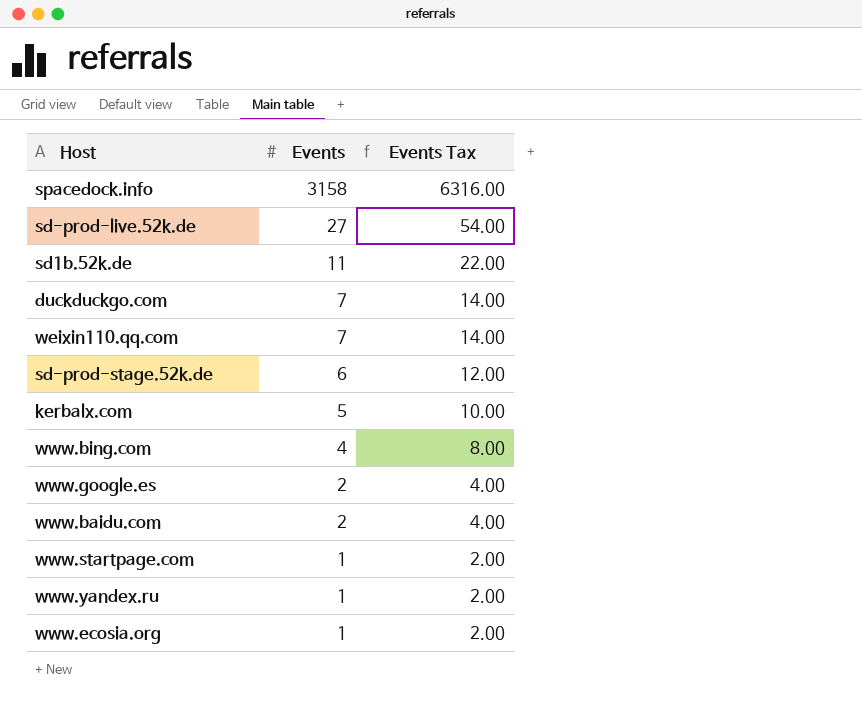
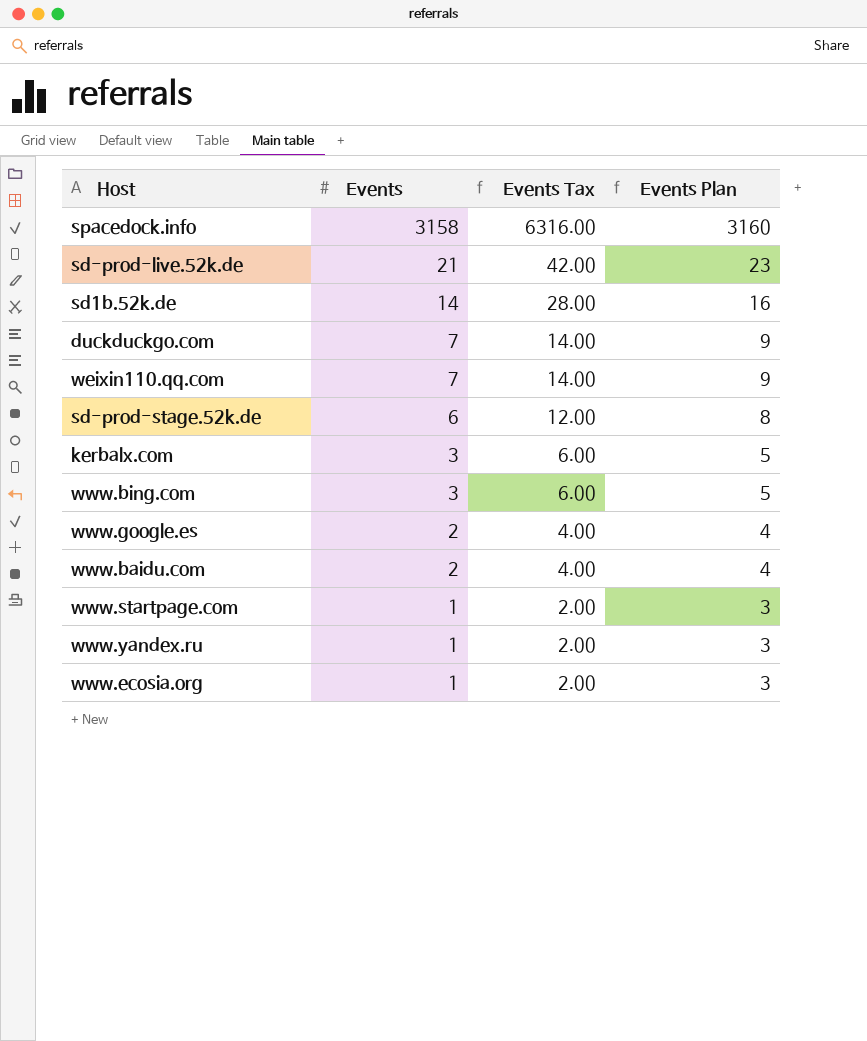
column Events Plan | formula: none -> [Events] + 2
sd-prod-live.52k.de | Events: 27 -> 21
sd-prod-live.52k.de | Events Tax: 54.00 -> 42.00
sd1b.52k.de | Events: 11 -> 14
sd1b.52k.de | Events Tax: 22.00 -> 28.00
kerbalx.com | Events: 5 -> 3
kerbalx.com | Events Tax: 10.00 -> 6.00
www.bing.com | Events: 4 -> 3
www.bing.com | Events Tax: 8.00 -> 6.00

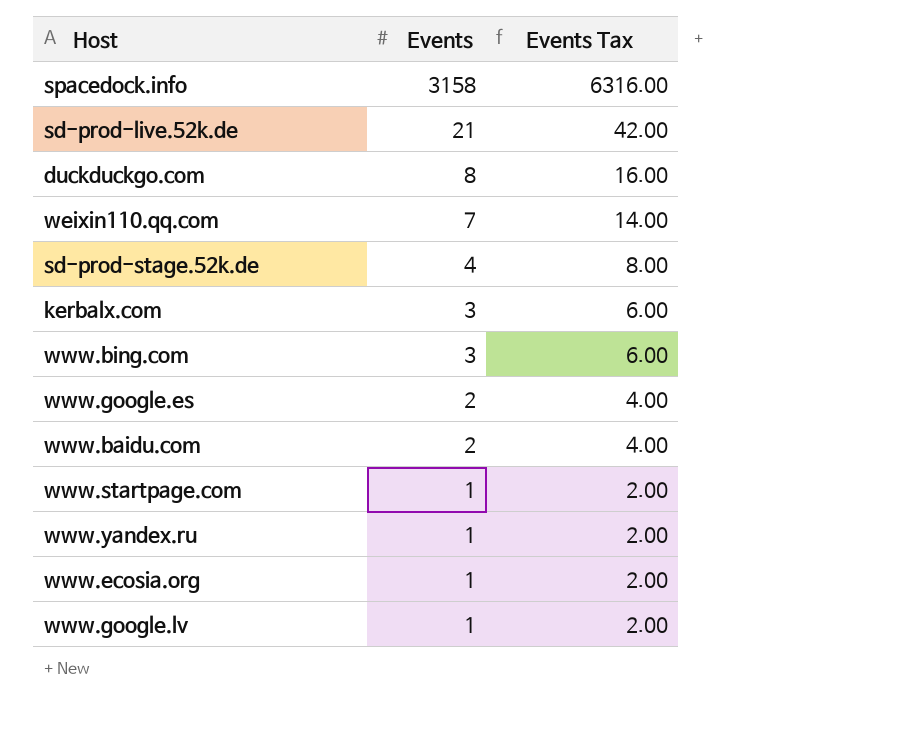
column Events Plan | formula: [Events] + 2 -> none
row sd1b.52k.de: 14 | 28.00 | 16 -> none
duckduckgo.com | Events: 7 -> 8
duckduckgo.com | Events Tax: 14.00 -> 16.00
sd-prod-stage.52k.de | Events: 6 -> 4
sd-prod-stage.52k.de | Events Tax: 12.00 -> 8.00
row www.google.lv: none -> 1 | 2.00

